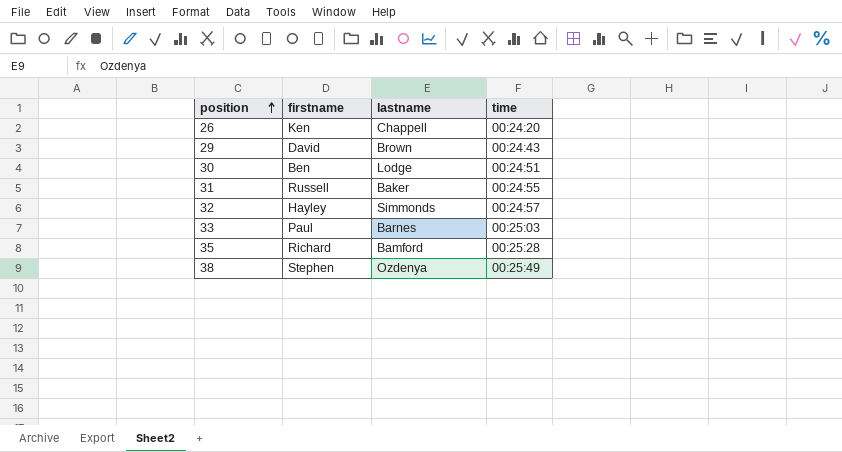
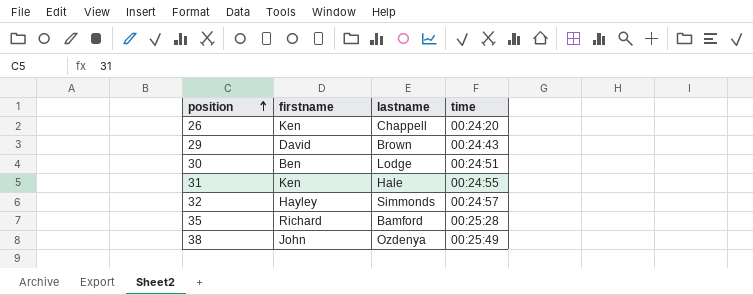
row 33: Paul | Barnes | 00:25:03 -> none
31 | firstname: Russell -> Ken
31 | lastname: Baker -> Hale
38 | firstname: Stephen -> John

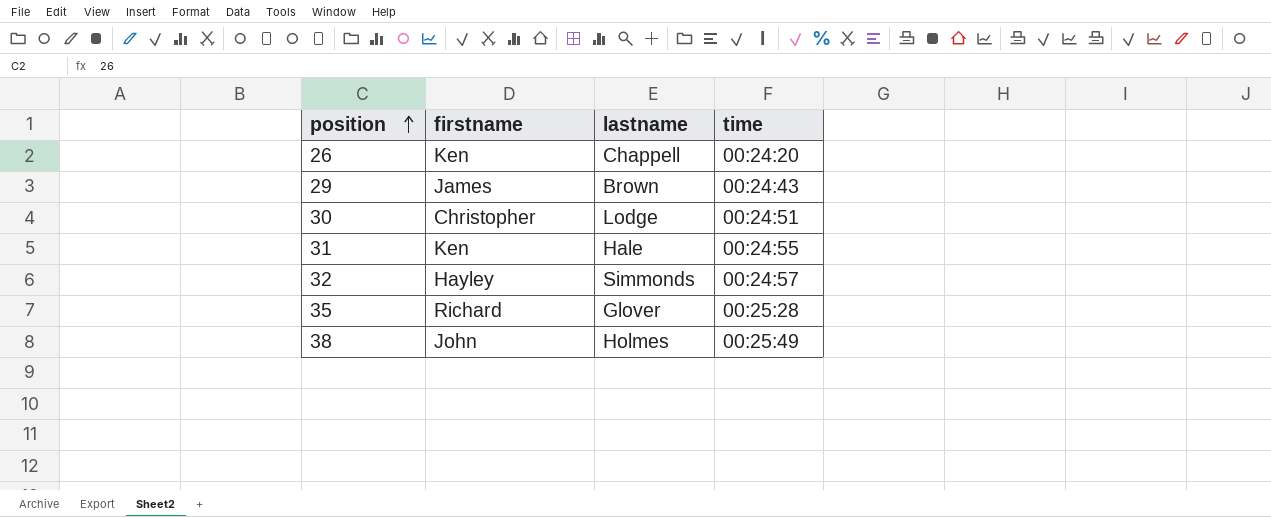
29 | firstname: David -> James
30 | firstname: Ben -> Christopher
35 | lastname: Bamford -> Glover
38 | lastname: Ozdenya -> Holmes

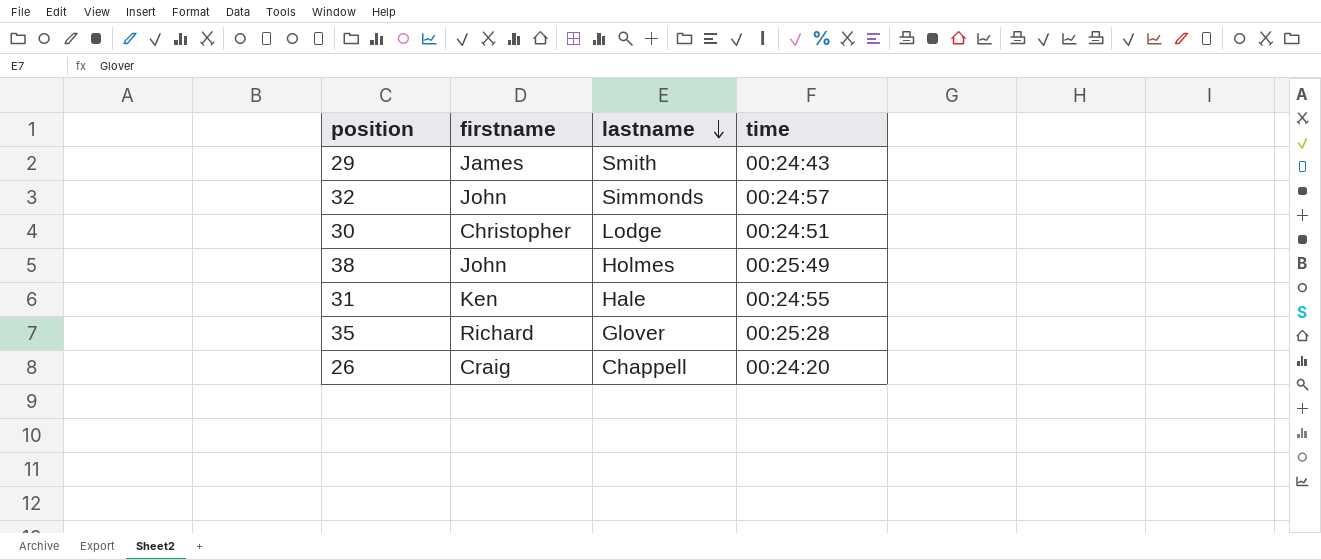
row order: position ascending -> lastname descending
29 | lastname: Brown -> Smith
32 | firstname: Hayley -> John
26 | firstname: Ken -> Craig

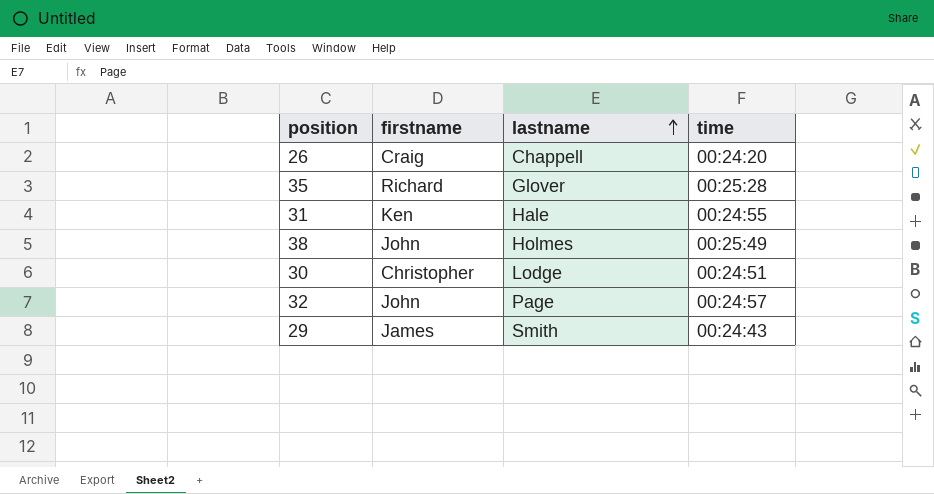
row order: lastname descending -> lastname ascending
32 | lastname: Simmonds -> Page

